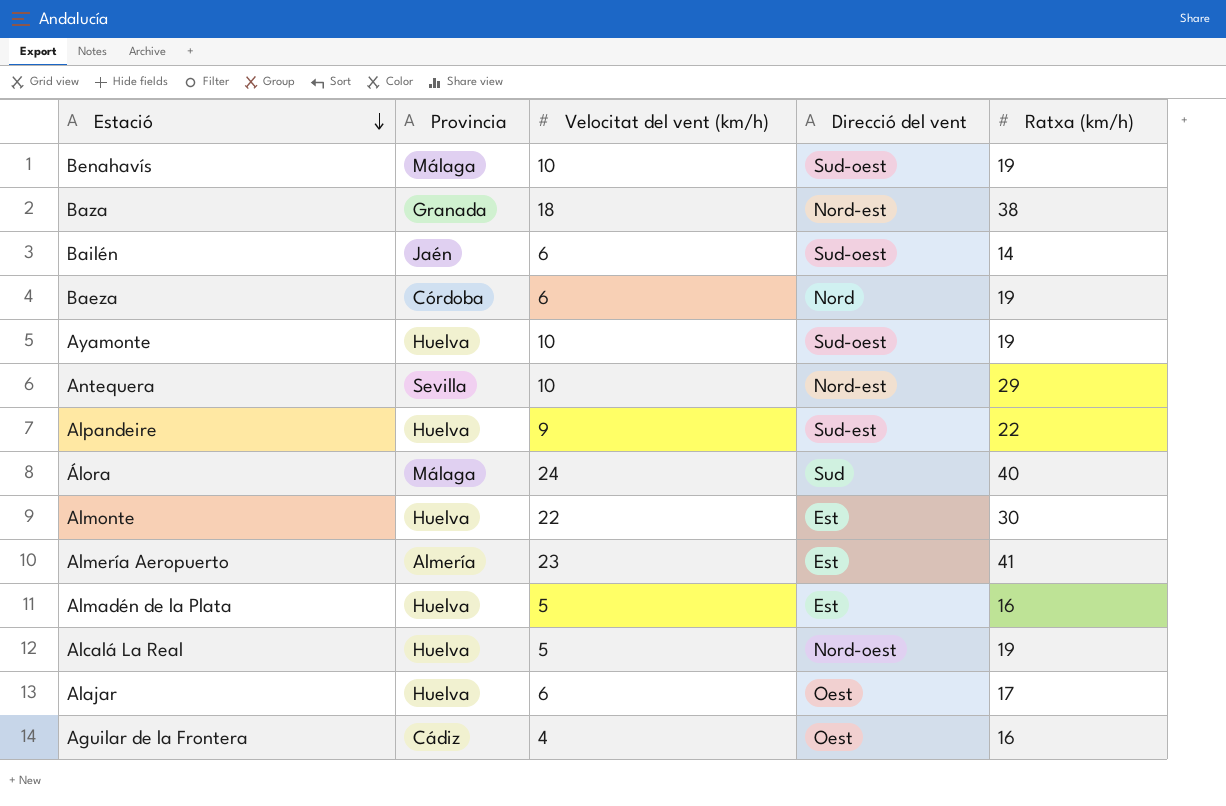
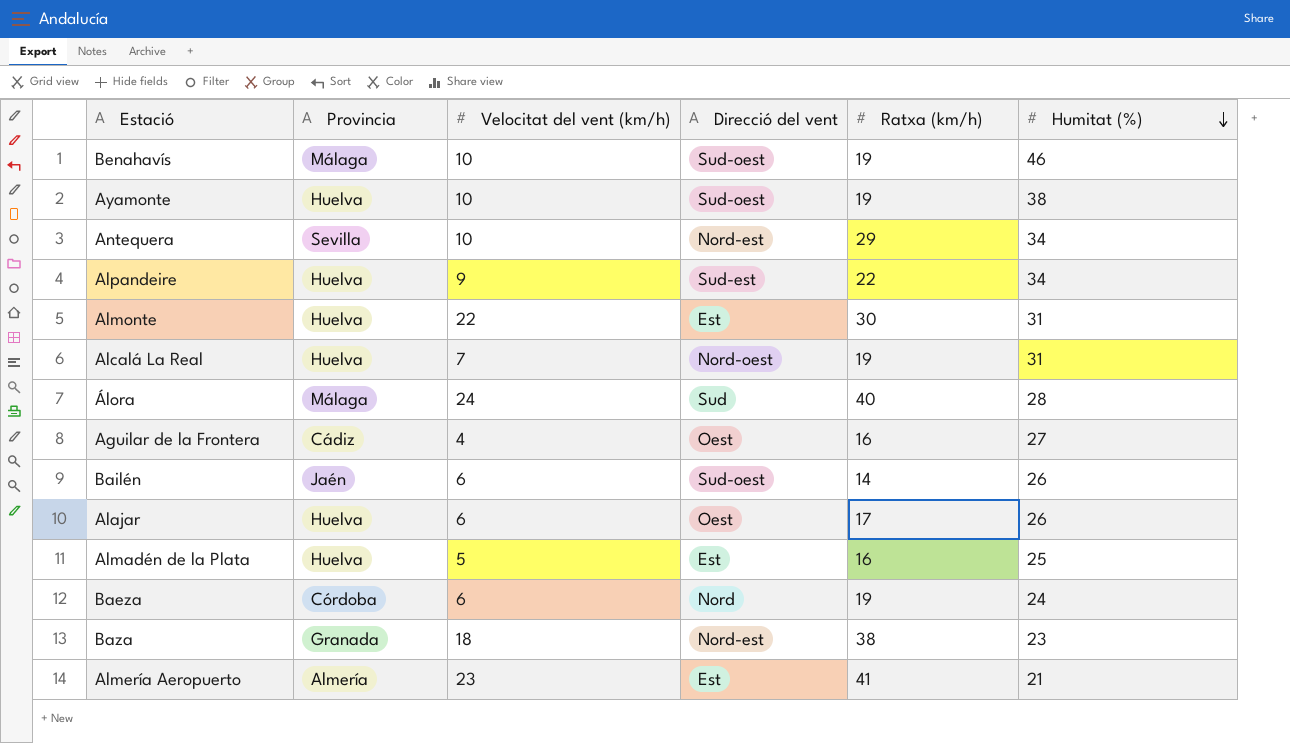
row order: Estació descending -> Humitat (%) descending
column Humitat (%) | position: none -> 6
Alcalá La Real | Velocitat del vent (km/h): 5 -> 7

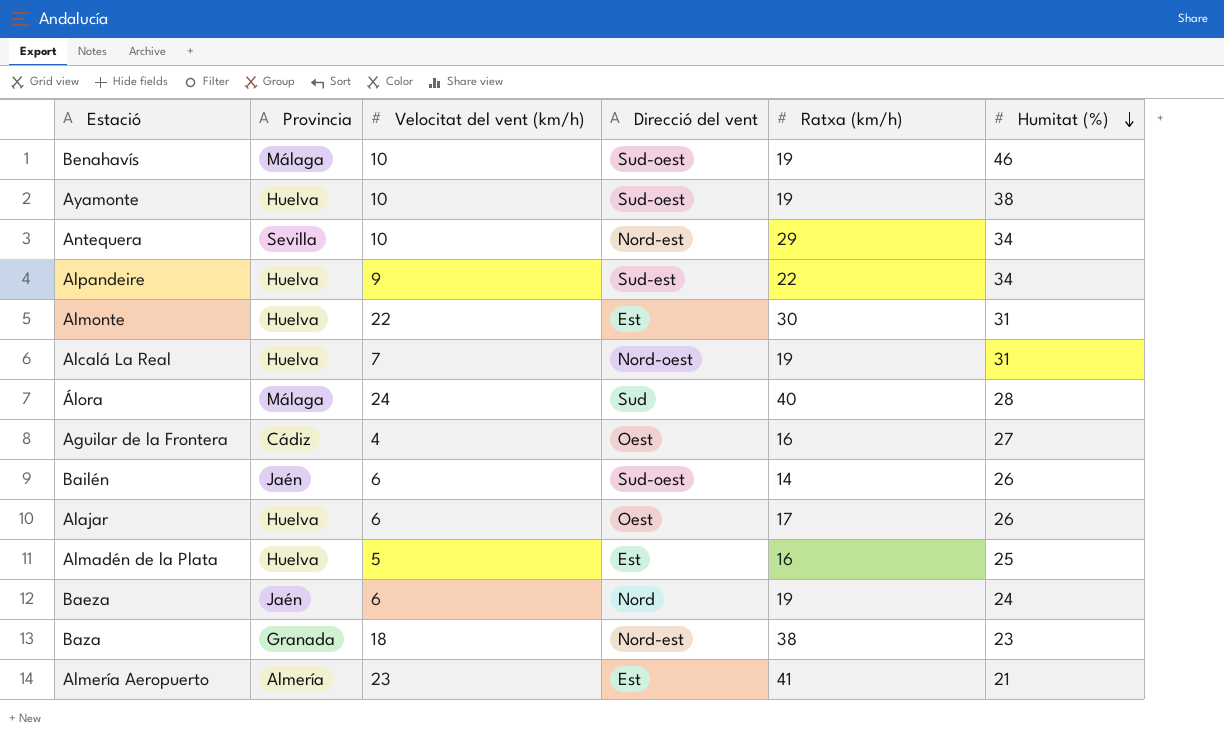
Baeza | Provincia: Córdoba -> Jaén

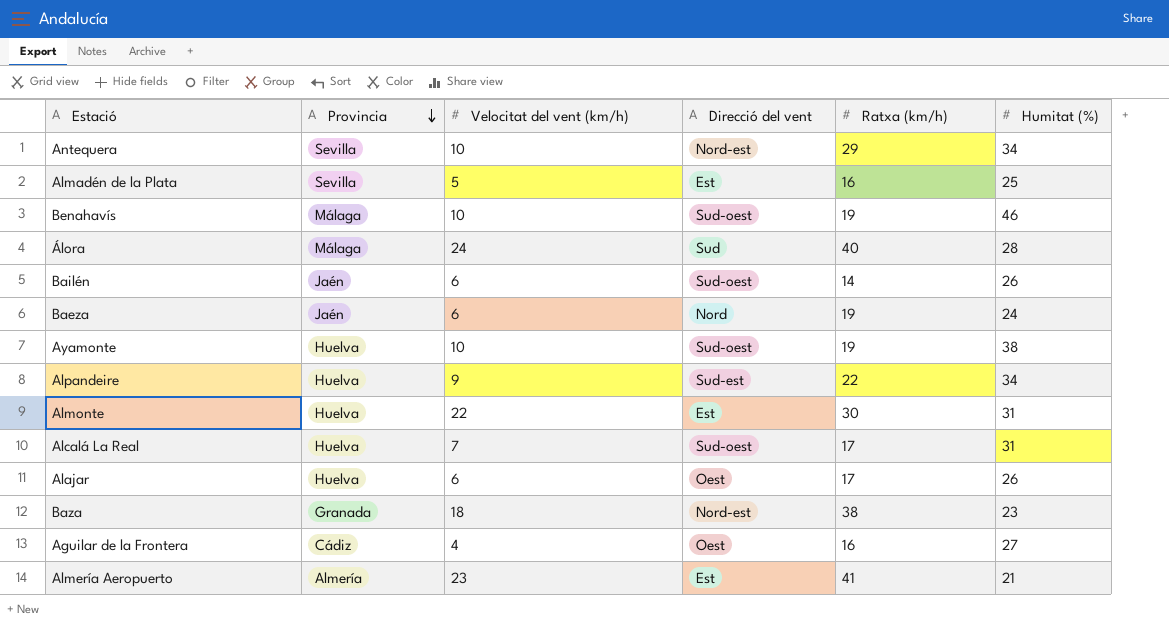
row order: Humitat (%) descending -> Provincia descending
Almadén de la Plata | Provincia: Huelva -> Sevilla
Alcalá La Real | Direcció del vent: Nord-oest -> Sud-oest
Alcalá La Real | Ratxa (km/h): 19 -> 17

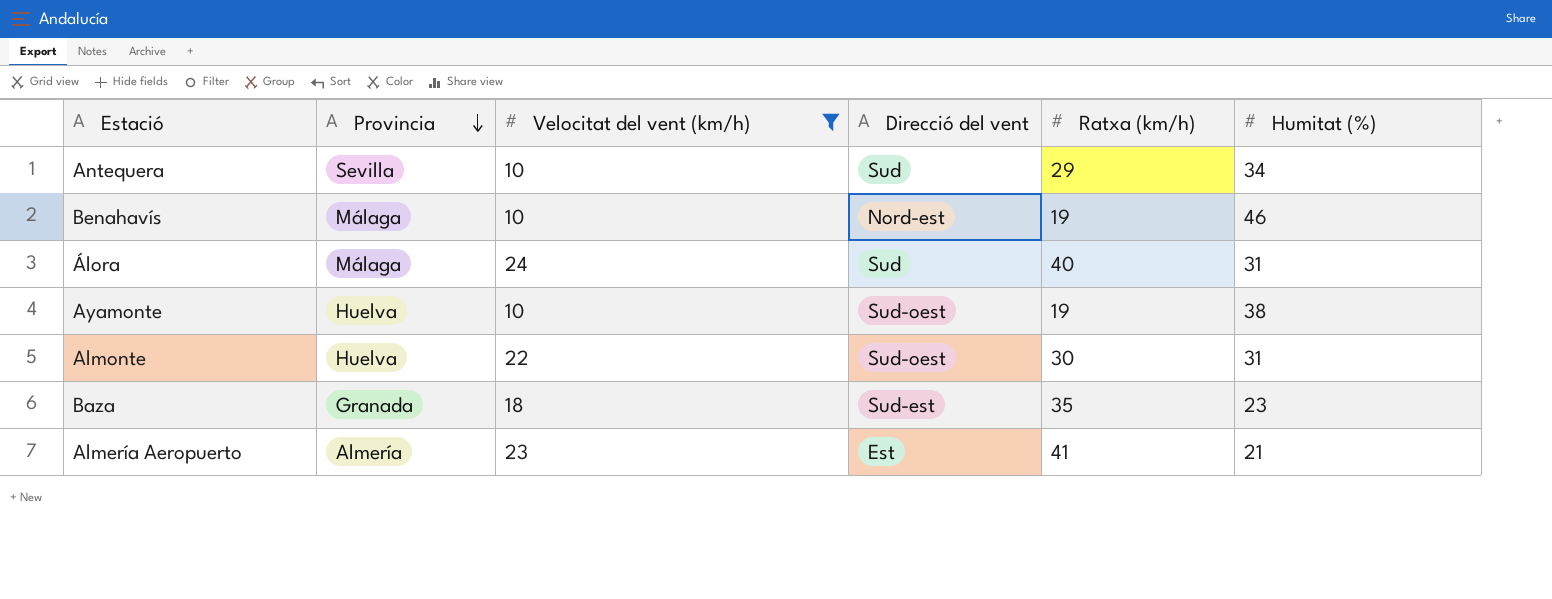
filter: none -> Velocitat del vent (km/h) >= 10
Antequera | Direcció del vent: Nord-est -> Sud
Benahavís | Direcció del vent: Sud-oest -> Nord-est
Álora | Humitat (%): 28 -> 31
Almonte | Direcció del vent: Est -> Sud-oest
Baza | Direcció del vent: Nord-est -> Sud-est
Baza | Ratxa (km/h): 38 -> 35

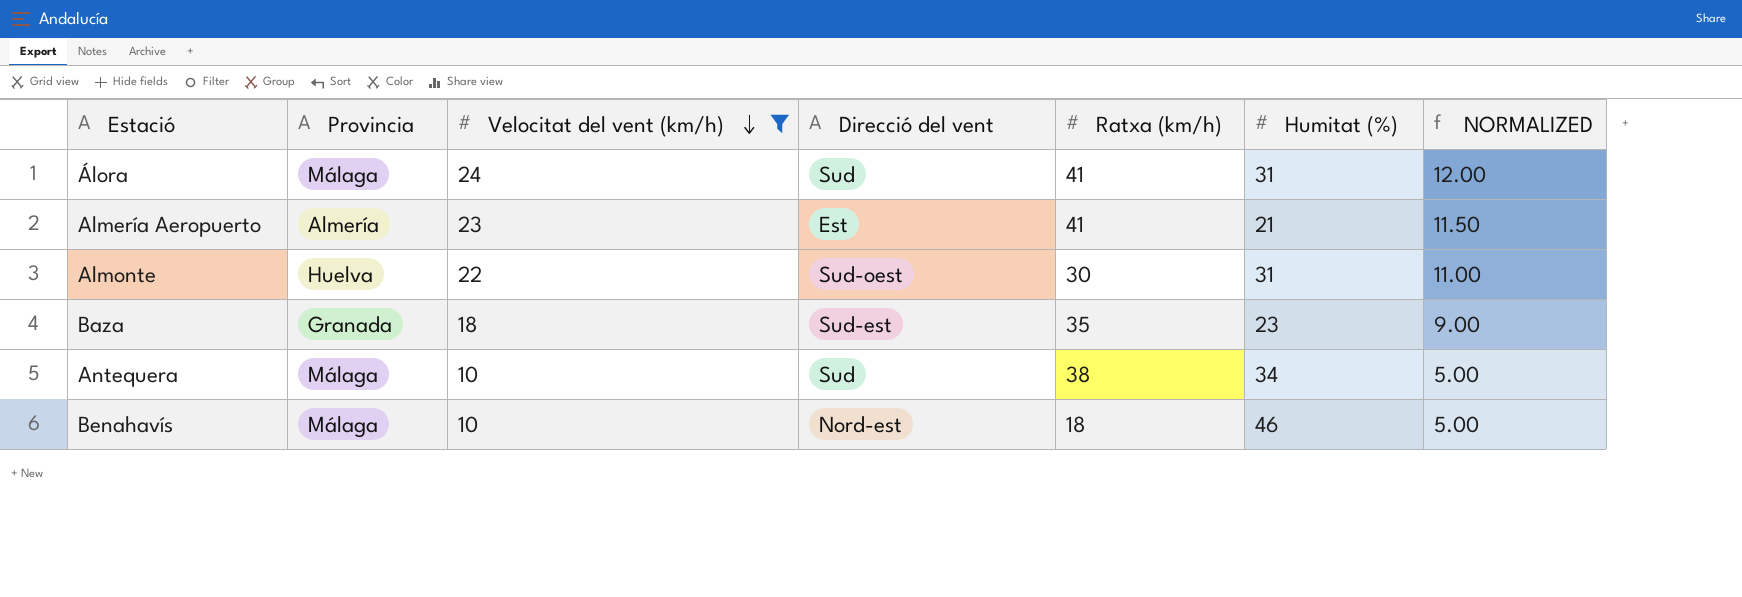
row order: Provincia descending -> Velocitat del vent (km/h) descending
column NORMALIZED | formula: none -> [Velocitat del vent (km/h)] * 0.5
row Ayamonte: Huelva | 10 | Sud-oest | 19 | 38 -> none
Álora | Ratxa (km/h): 40 -> 41
Antequera | Provincia: Sevilla -> Málaga
Antequera | Ratxa (km/h): 29 -> 38
Benahavís | Ratxa (km/h): 19 -> 18

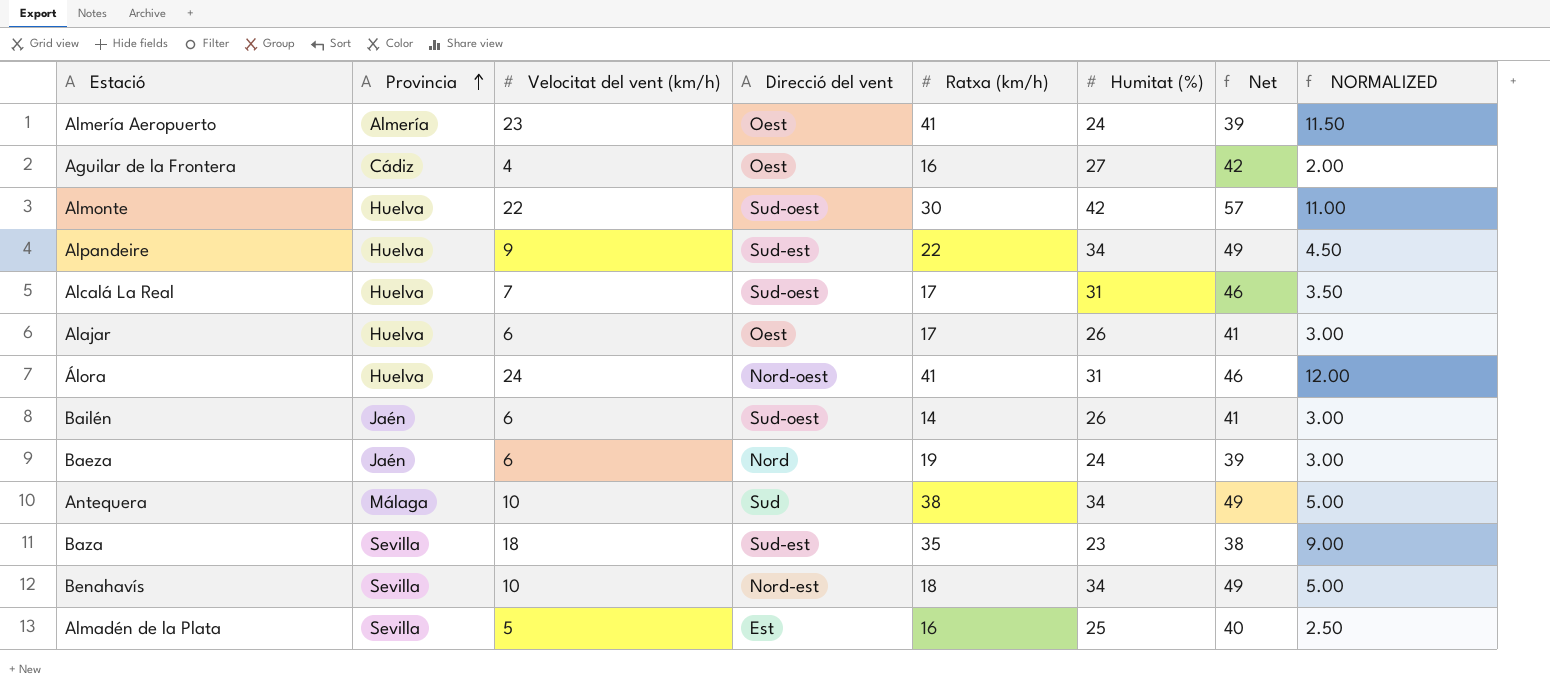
filter: Velocitat del vent (km/h) >= 10 -> none
row order: Velocitat del vent (km/h) descending -> Provincia ascending
column Net | formula: none -> [Humitat (%)] + 15
Almería Aeropuerto | Direcció del vent: Est -> Oest
Almería Aeropuerto | Humitat (%): 21 -> 24
Almonte | Humitat (%): 31 -> 42
Álora | Provincia: Málaga -> Huelva
Álora | Direcció del vent: Sud -> Nord-oest
Baza | Provincia: Granada -> Sevilla
Benahavís | Provincia: Málaga -> Sevilla
Benahavís | Humitat (%): 46 -> 34

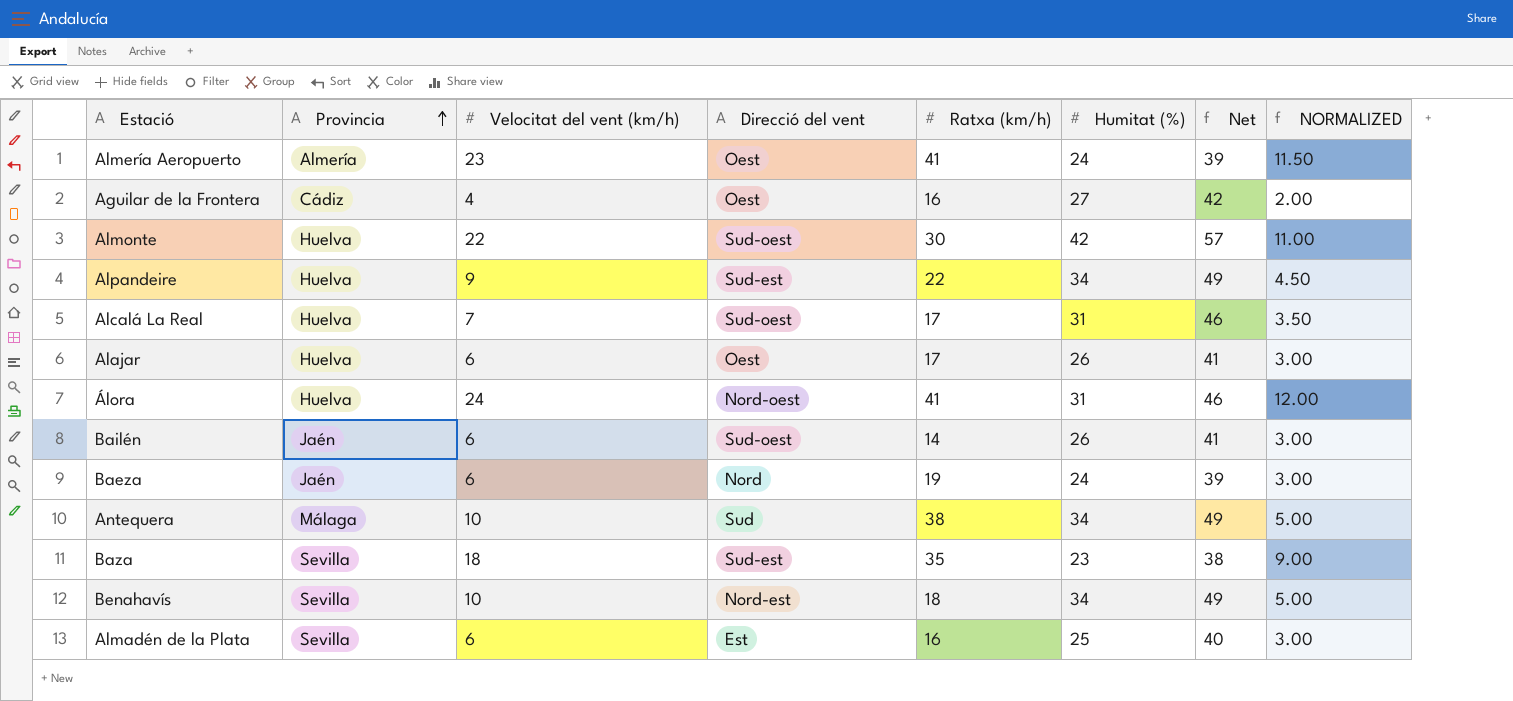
Almadén de la Plata | Velocitat del vent (km/h): 5 -> 6
Almadén de la Plata | NORMALIZED: 2.50 -> 3.00

